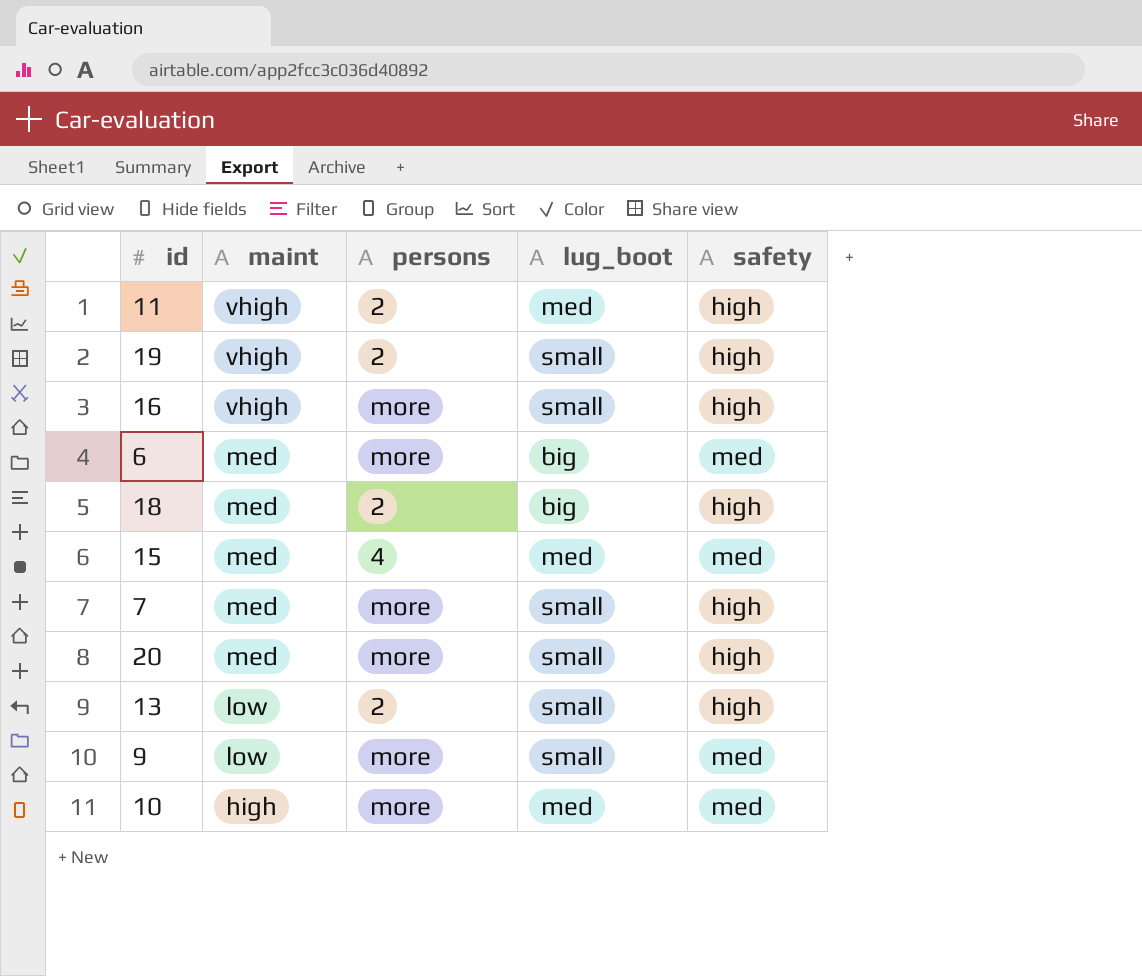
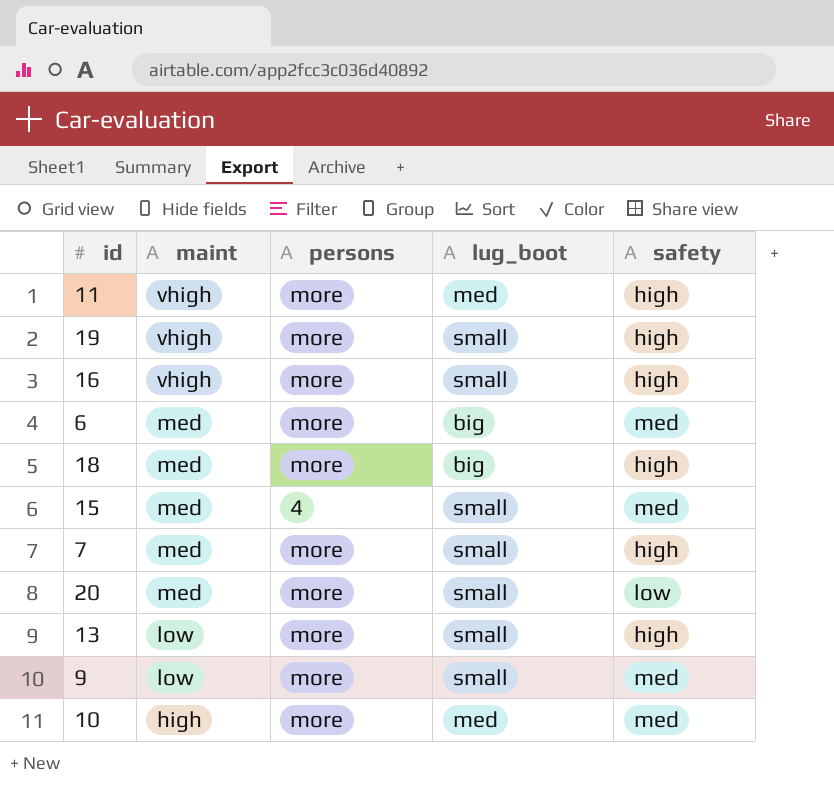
11 | persons: 2 -> more
19 | persons: 2 -> more
18 | persons: 2 -> more
15 | lug_boot: med -> small
20 | safety: high -> low
13 | persons: 2 -> more

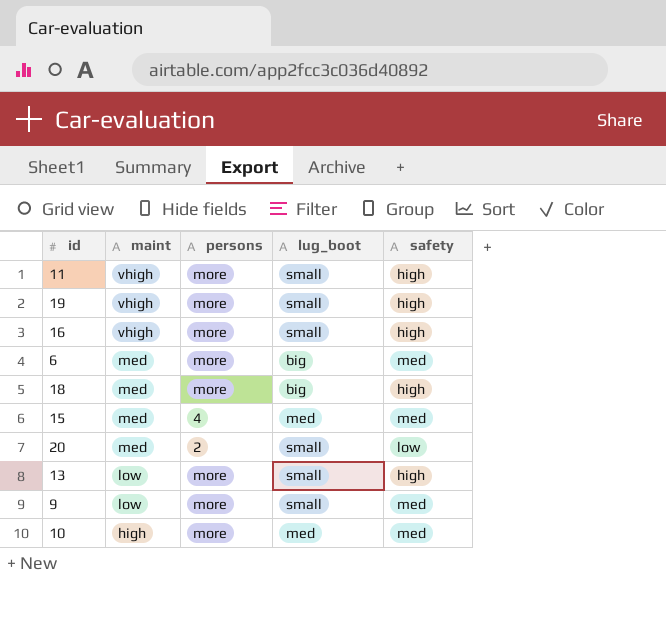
row 7: med | more | small | high -> none
11 | lug_boot: med -> small
15 | lug_boot: small -> med
20 | persons: more -> 2

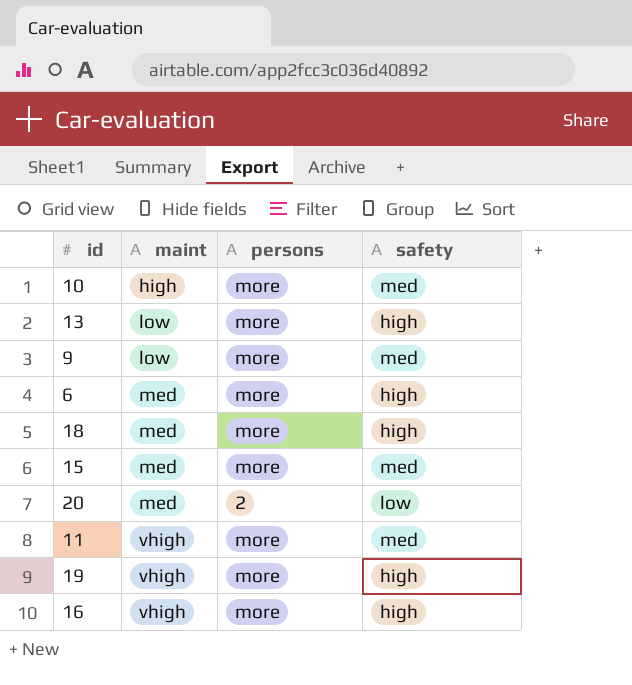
row order: maint descending -> maint ascending
column lug_boot | position: 4 -> none
6 | safety: med -> high
15 | persons: 4 -> more
11 | safety: high -> med

